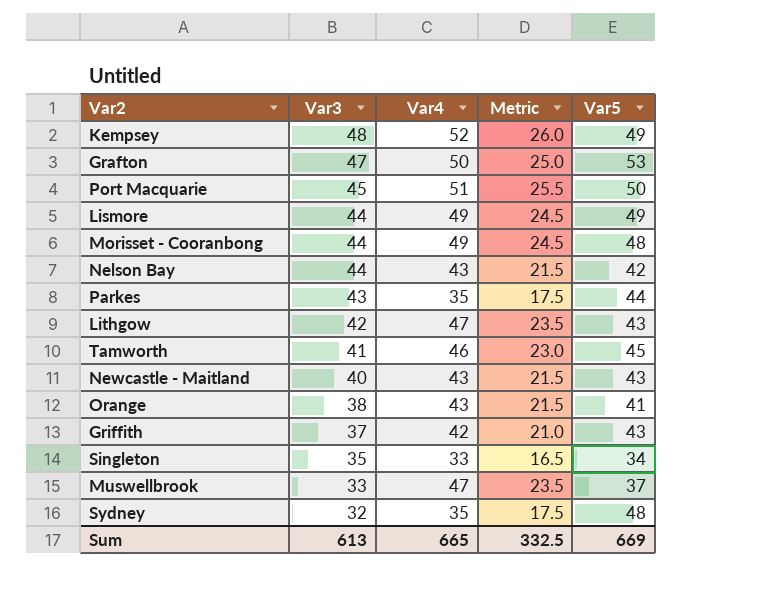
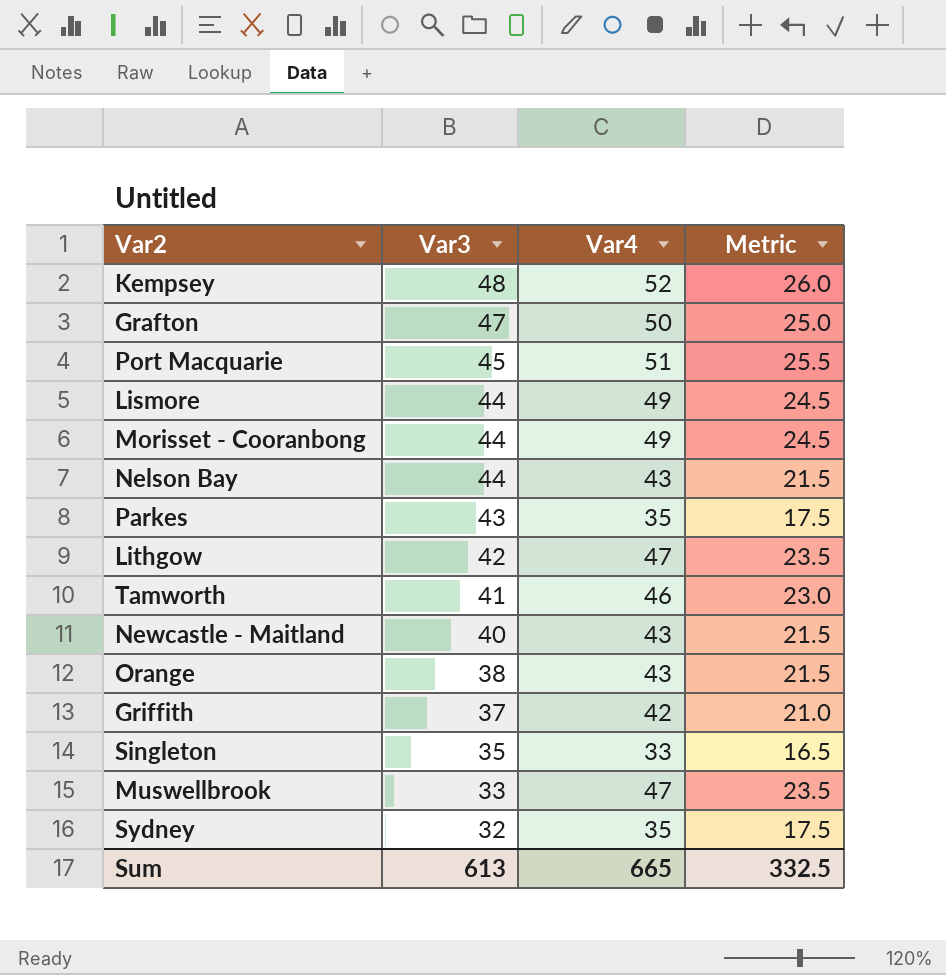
column Var5 | position: 5 -> none

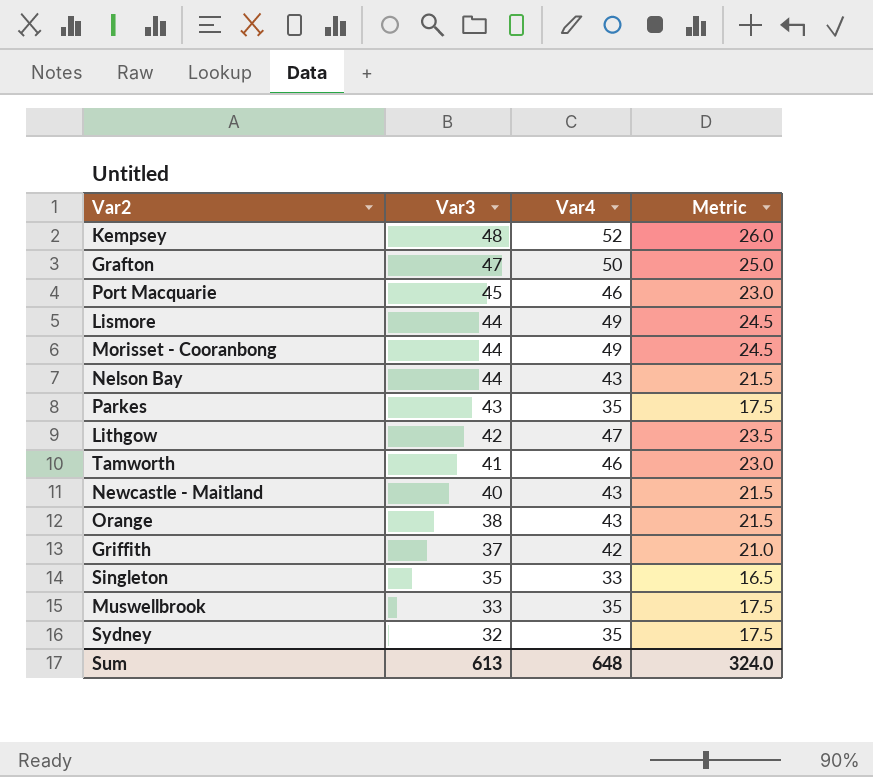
Port Macquarie | Var4: 51 -> 46
Port Macquarie | Metric: 25.5 -> 23.0
Muswellbrook | Var4: 47 -> 35
Muswellbrook | Metric: 23.5 -> 17.5
Sum | Var4: 665 -> 648
Sum | Metric: 332.5 -> 324.0

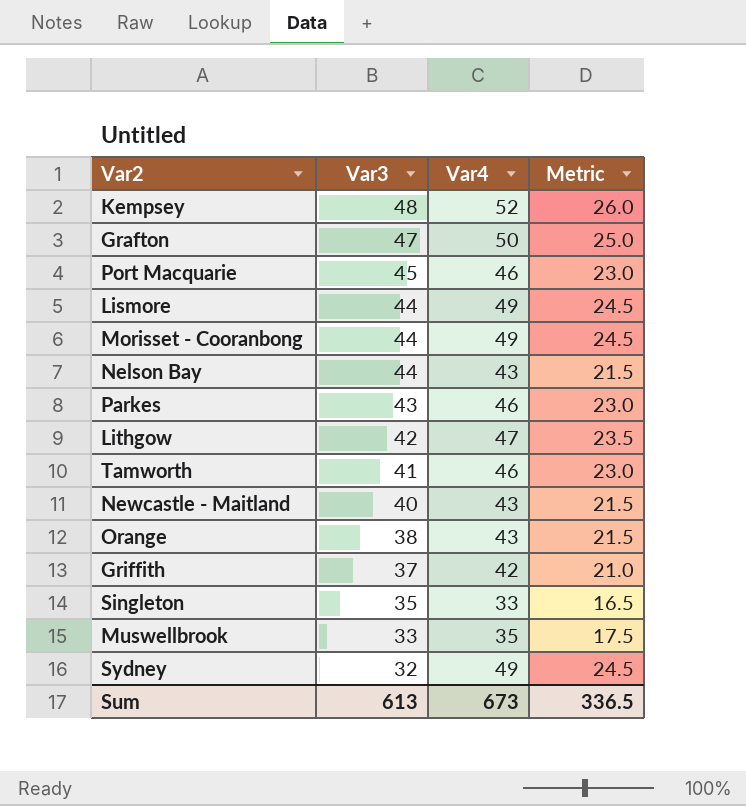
Parkes | Var4: 35 -> 46
Parkes | Metric: 17.5 -> 23.0
Sydney | Var4: 35 -> 49
Sydney | Metric: 17.5 -> 24.5
Sum | Var4: 648 -> 673
Sum | Metric: 324.0 -> 336.5

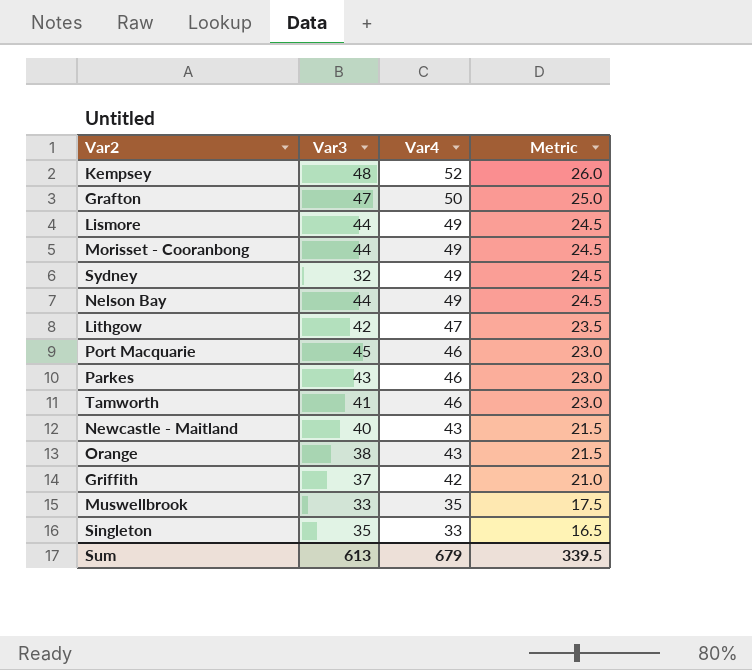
row order: Var3 descending -> Var4 descending
Nelson Bay | Var4: 43 -> 49
Nelson Bay | Metric: 21.5 -> 24.5
Sum | Var4: 673 -> 679
Sum | Metric: 336.5 -> 339.5

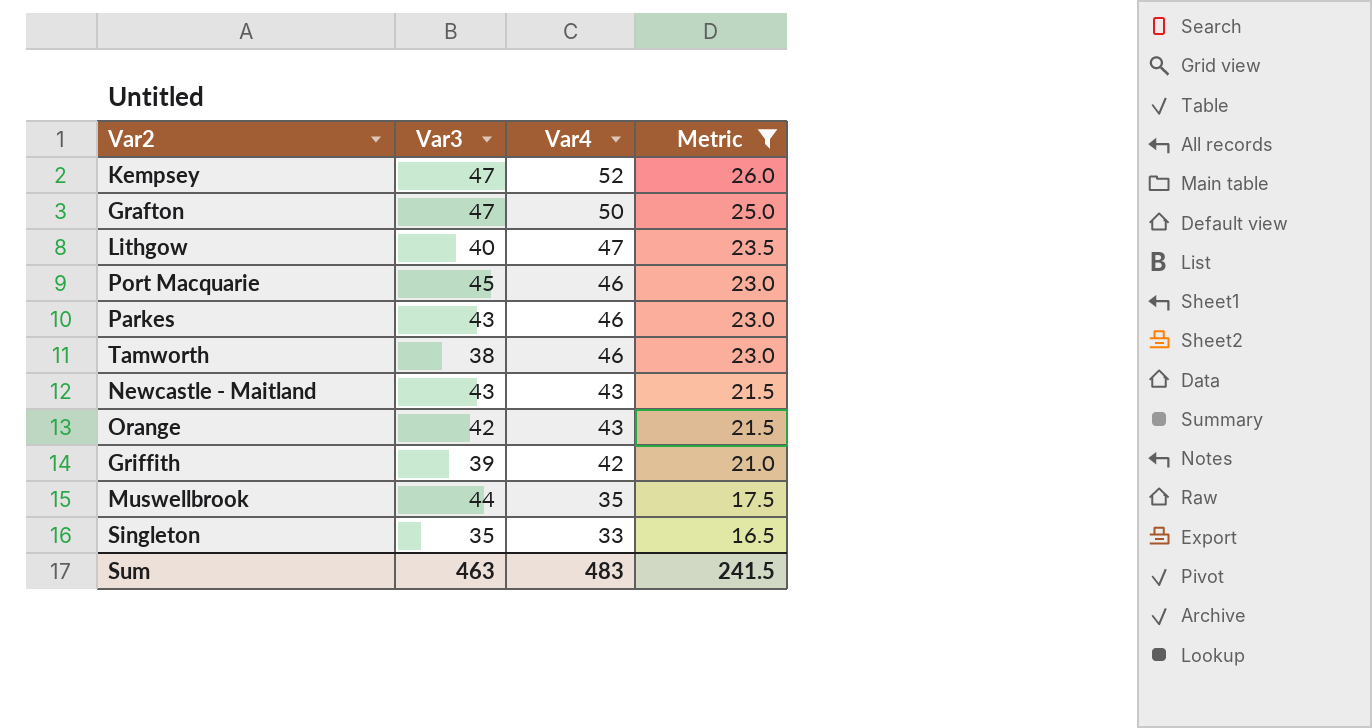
filter: none -> Metric != 24.5
Kempsey | Var3: 48 -> 47
Lithgow | Var3: 42 -> 40
Tamworth | Var3: 41 -> 38
Newcastle - Maitland | Var3: 40 -> 43
Orange | Var3: 38 -> 42
Griffith | Var3: 37 -> 39
Muswellbrook | Var3: 33 -> 44
Sum | Var3: 613 -> 463
Sum | Var4: 679 -> 483
Sum | Metric: 339.5 -> 241.5

